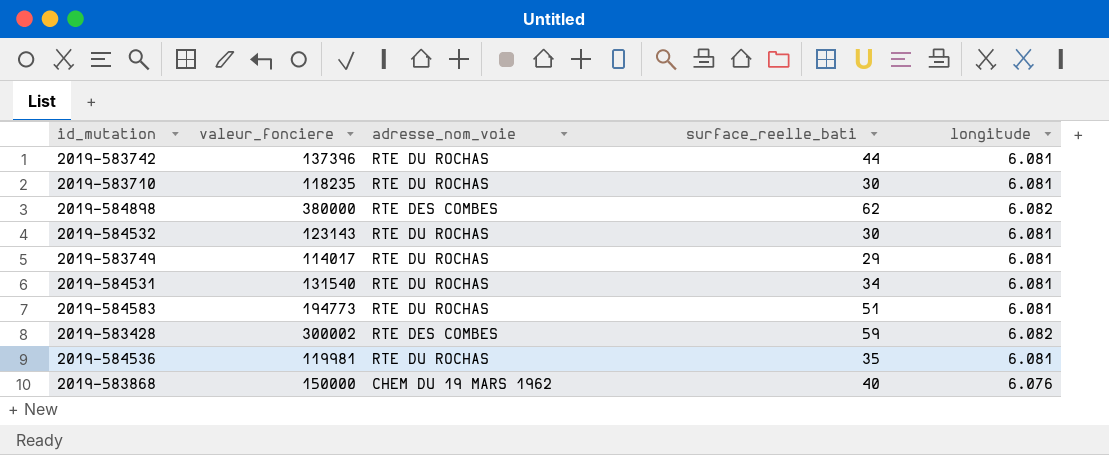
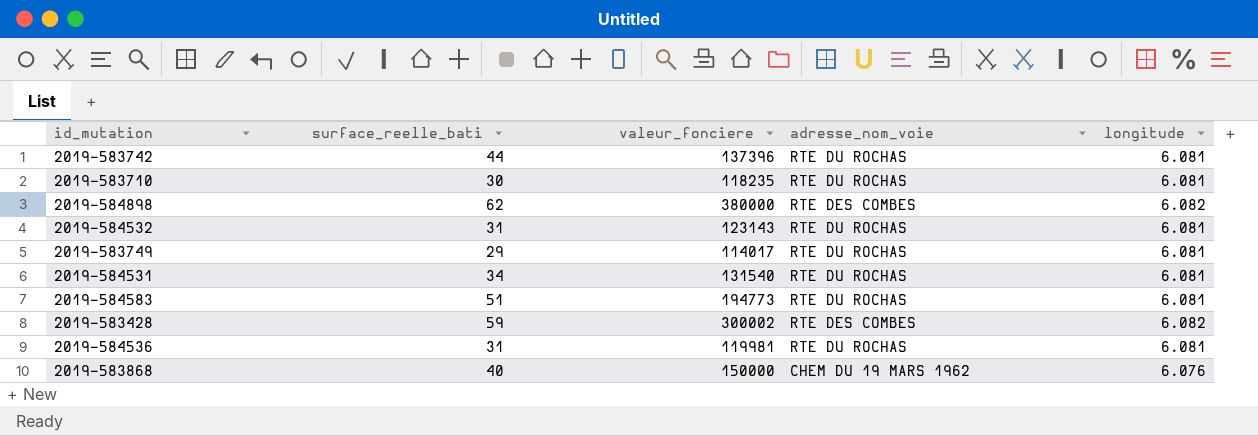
column surface_reelle_bati | position: 4 -> 2
2019-584532 | surface_reelle_bati: 30 -> 31
2019-584536 | surface_reelle_bati: 35 -> 31

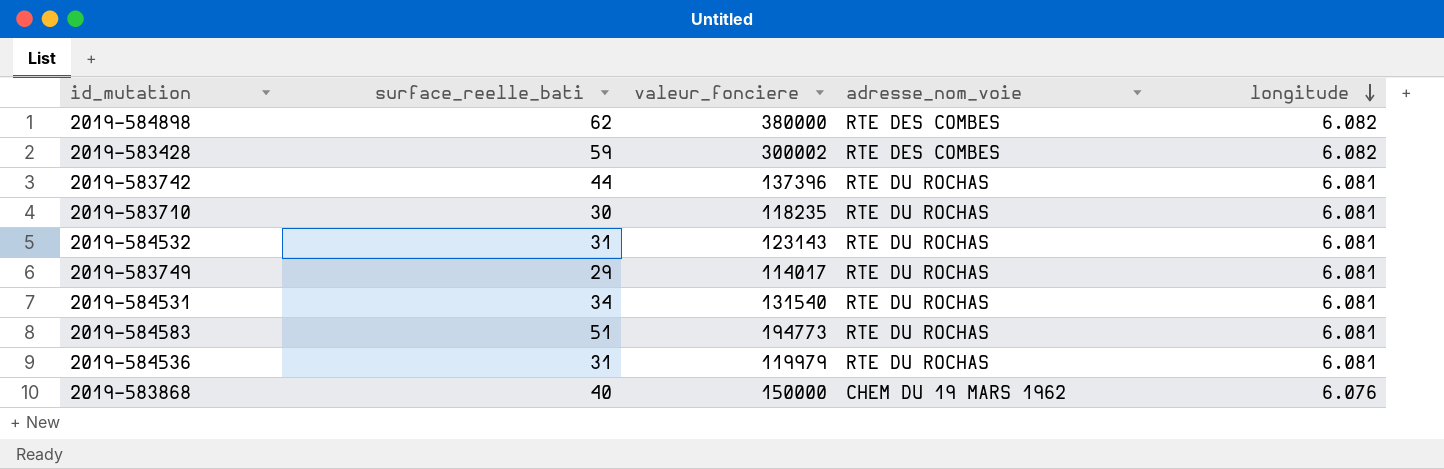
row order: none -> longitude descending
2019-584536 | valeur_fonciere: 119981 -> 119979

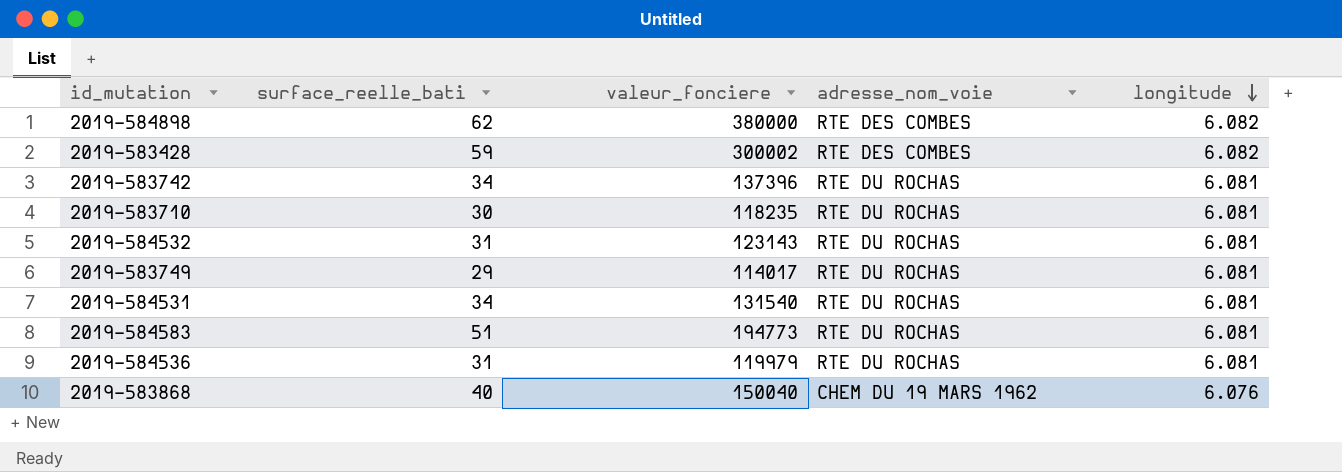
2019-583742 | surface_reelle_bati: 44 -> 34
2019-583868 | valeur_fonciere: 150000 -> 150040

